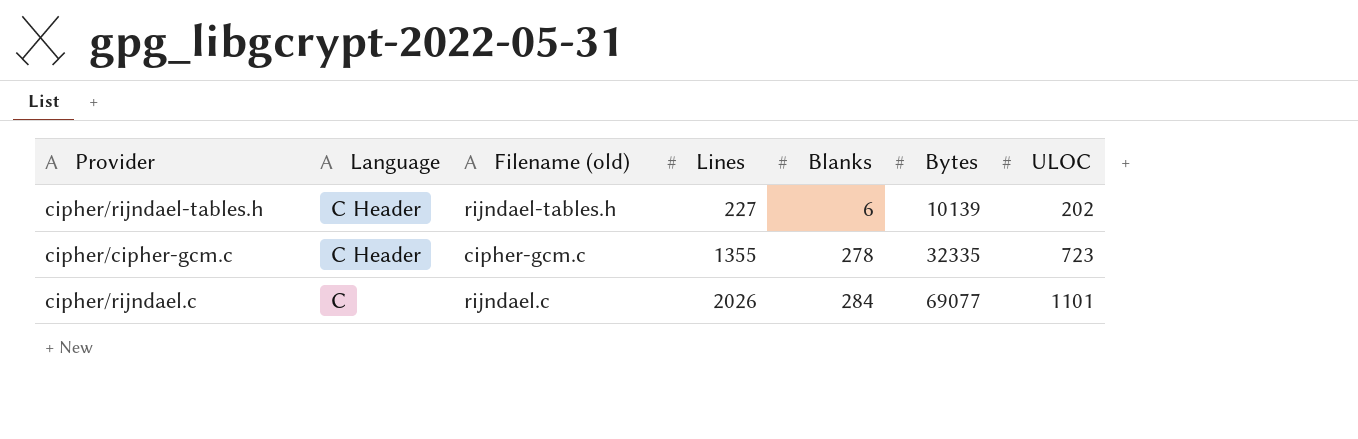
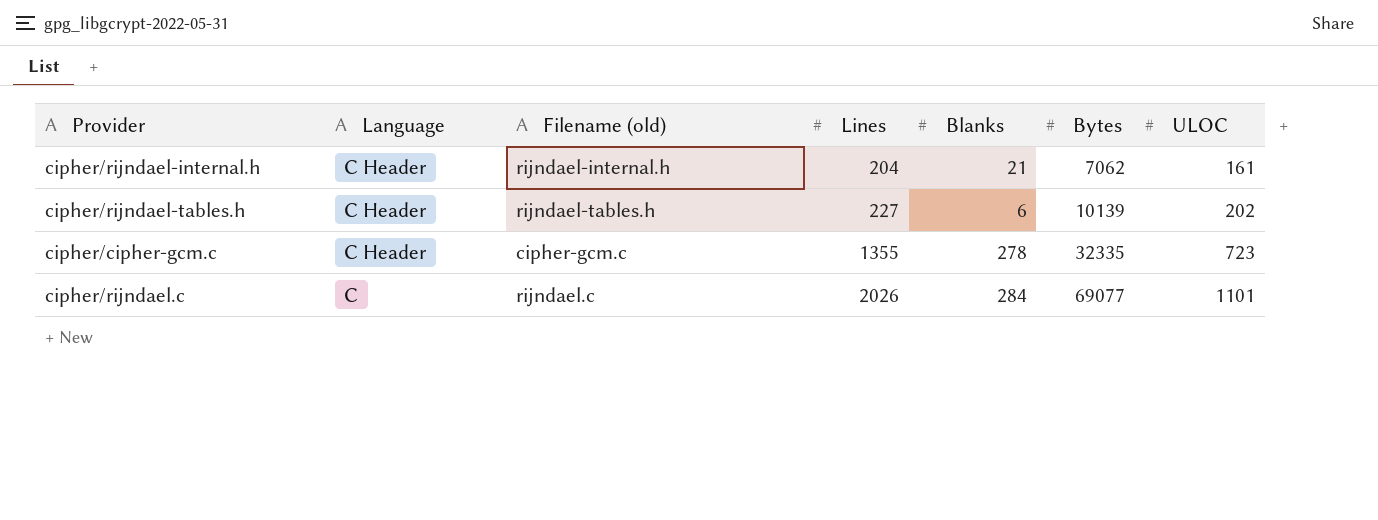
row cipher/rijndael-internal.h: none -> C Header | rijndael-internal.h | 204 | 21 | 7062 | 161

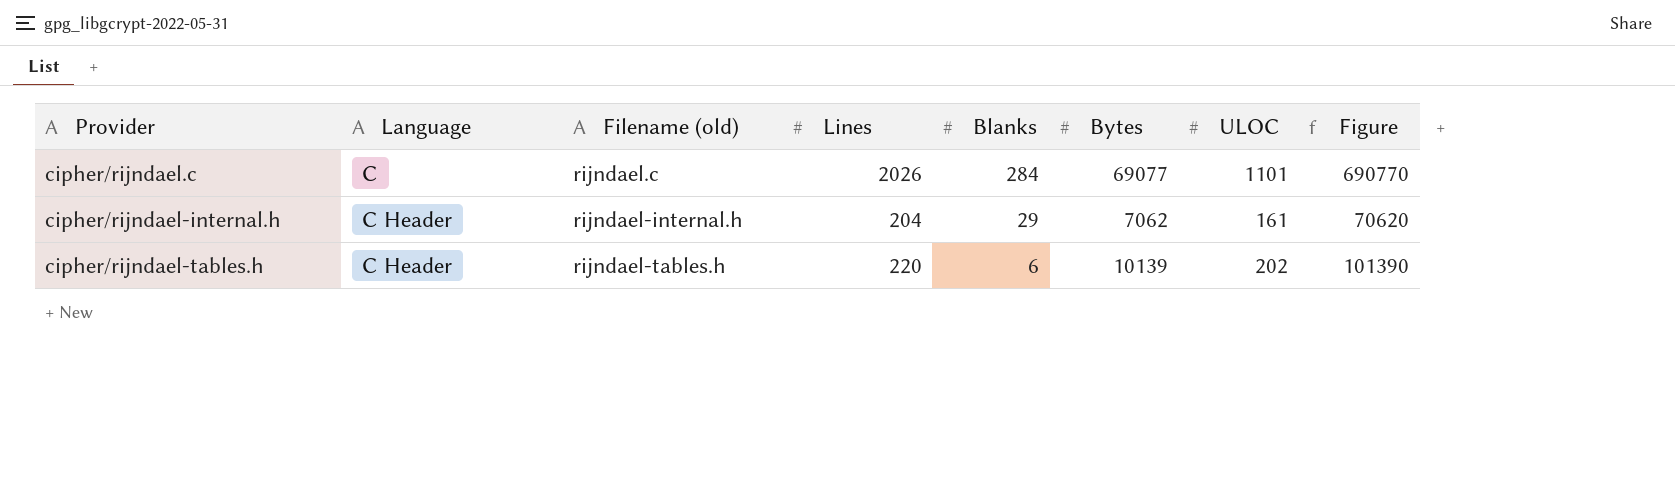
row order: Language descending -> Language ascending
column Figure | formula: none -> [Bytes] * 10
row cipher/cipher-gcm.c: C Header | cipher-gcm.c | 1355 | 278 | 32335 | 723 -> none
cipher/rijndael-internal.h | Blanks: 21 -> 29
cipher/rijndael-tables.h | Lines: 227 -> 220

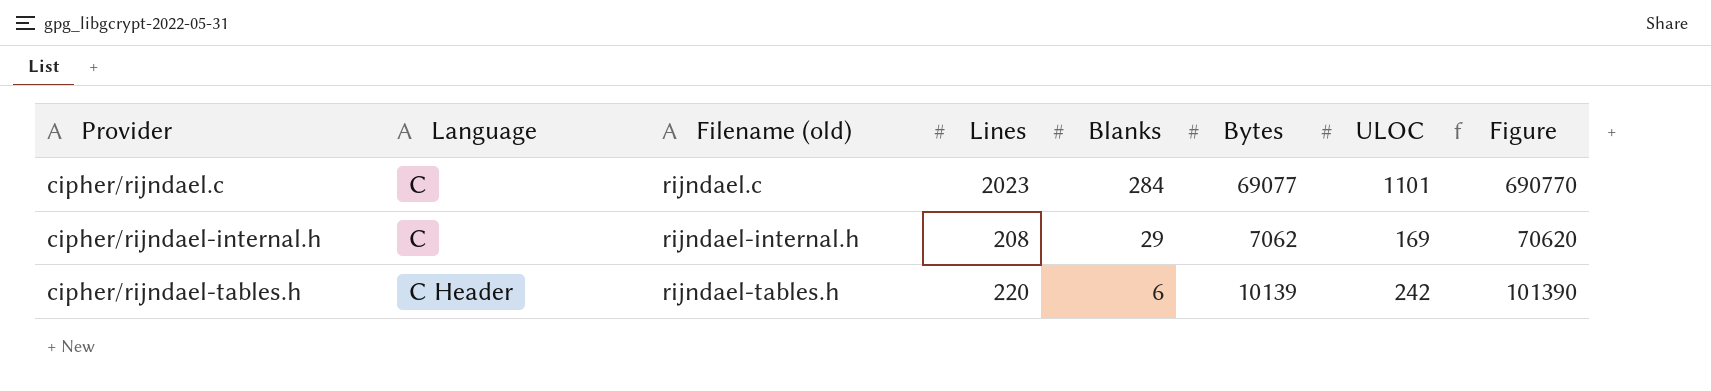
cipher/rijndael.c | Lines: 2026 -> 2023
cipher/rijndael-internal.h | Language: C Header -> C
cipher/rijndael-internal.h | Lines: 204 -> 208
cipher/rijndael-internal.h | ULOC: 161 -> 169
cipher/rijndael-tables.h | ULOC: 202 -> 242

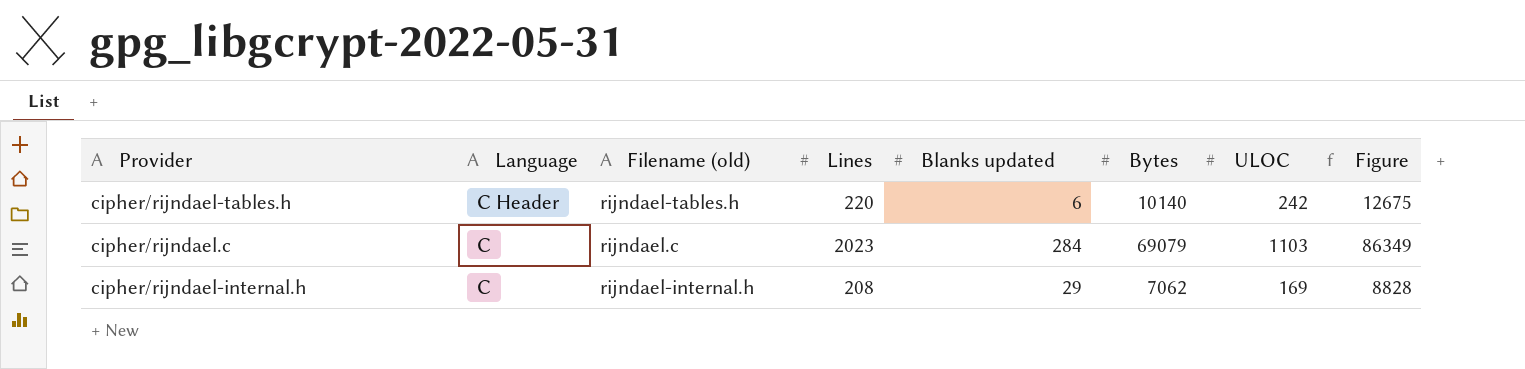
row order: Language ascending -> Language descending
column name: Blanks -> Blanks updated
column Figure | formula: [Bytes] * 10 -> [Bytes] * 1.25
cipher/rijndael-tables.h | Bytes: 10139 -> 10140
cipher/rijndael.c | Bytes: 69077 -> 69079
cipher/rijndael.c | ULOC: 1101 -> 1103

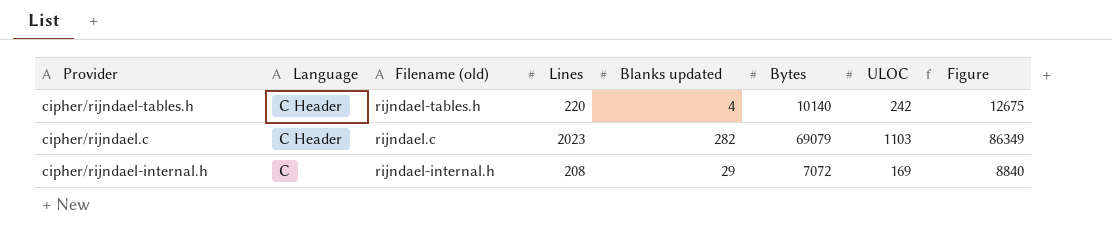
cipher/rijndael-tables.h | Blanks updated: 6 -> 4
cipher/rijndael.c | Language: C -> C Header
cipher/rijndael.c | Blanks updated: 284 -> 282
cipher/rijndael-internal.h | Bytes: 7062 -> 7072
cipher/rijndael-internal.h | Figure: 8828 -> 8840

